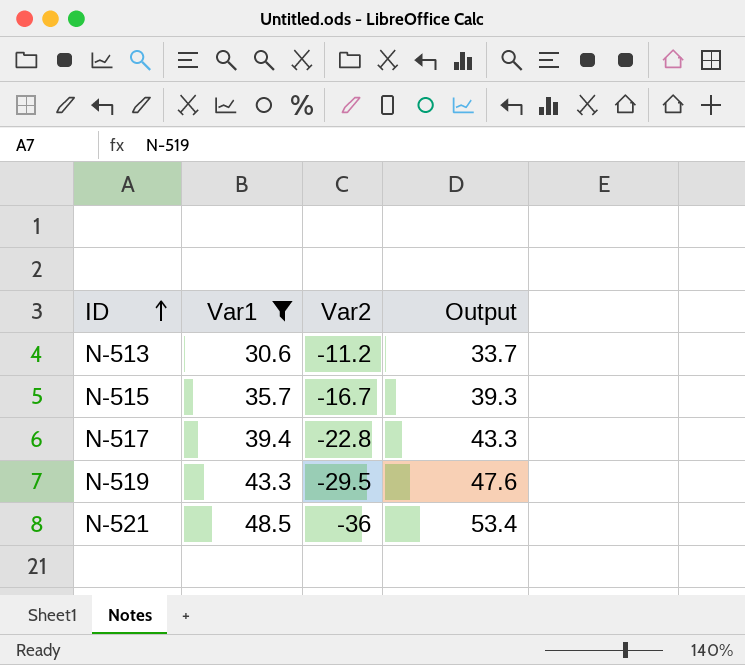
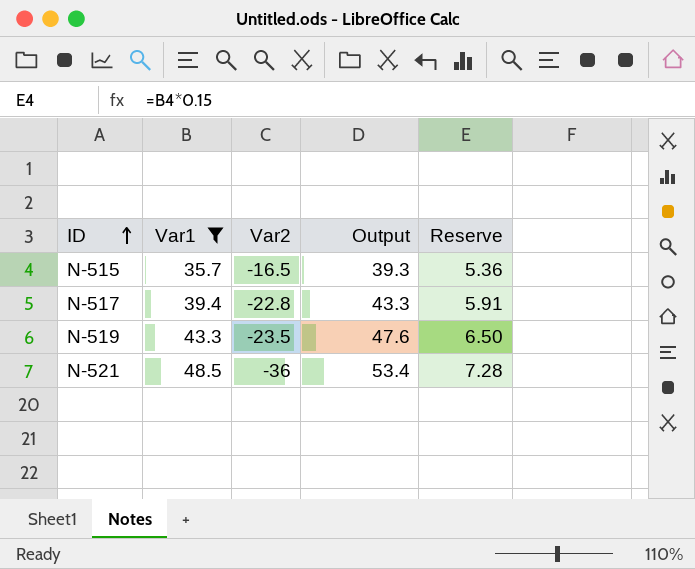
column Reserve | formula: none -> [Var1] * 0.15
row N-513: 30.6 | -11.2 | 33.7 -> none
N-515 | Var2: -16.7 -> -16.5
N-519 | Var2: -29.5 -> -23.5

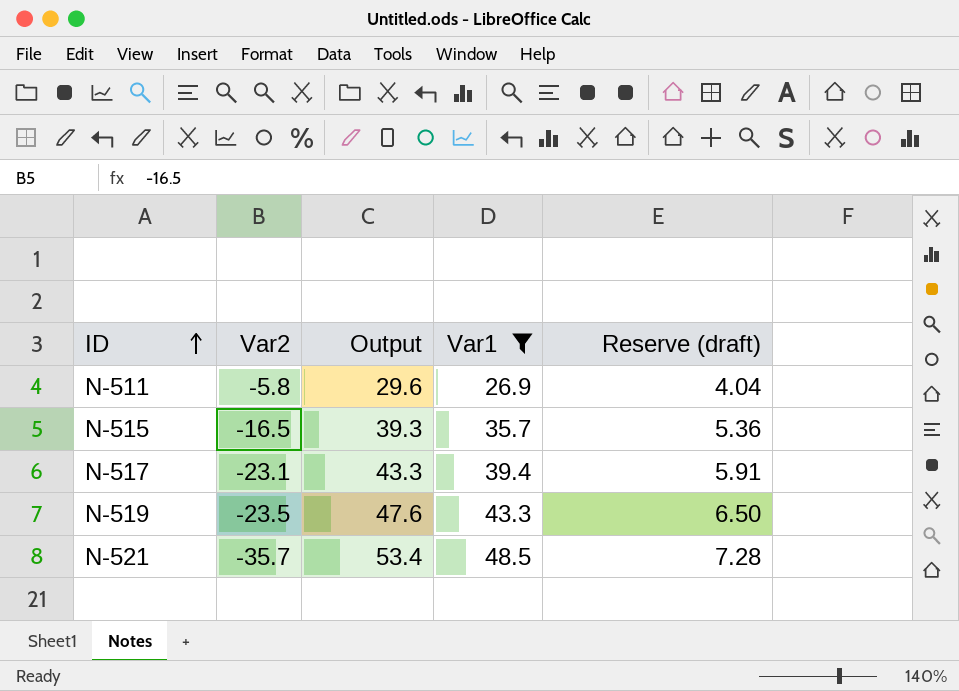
column Var1 | position: 2 -> 4
column name: Reserve -> Reserve (draft)
row N-511: none -> -5.8 | 29.6 | 26.9 | 4.04
N-517 | Var2: -22.8 -> -23.1
N-521 | Var2: -36 -> -35.7

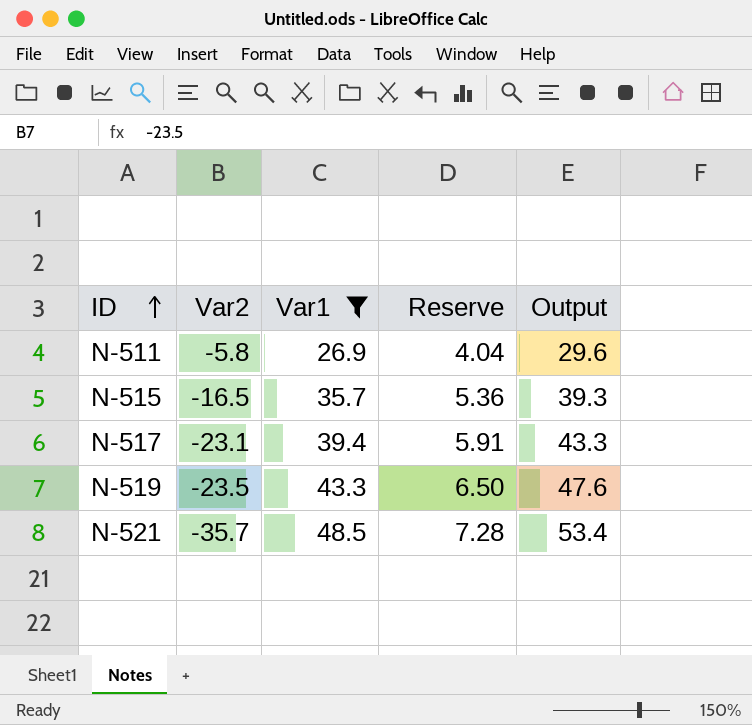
column name: Reserve (draft) -> Reserve
column Output | position: 3 -> 5

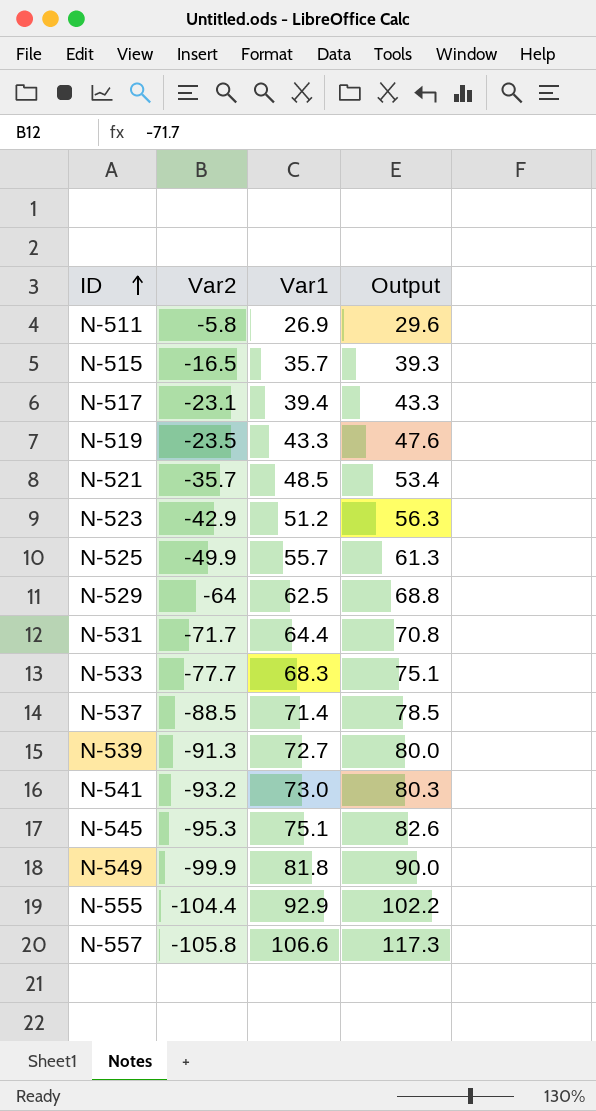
filter: Var1 <= 48.5 -> none
column Reserve | formula: [Var1] * 0.15 -> none

